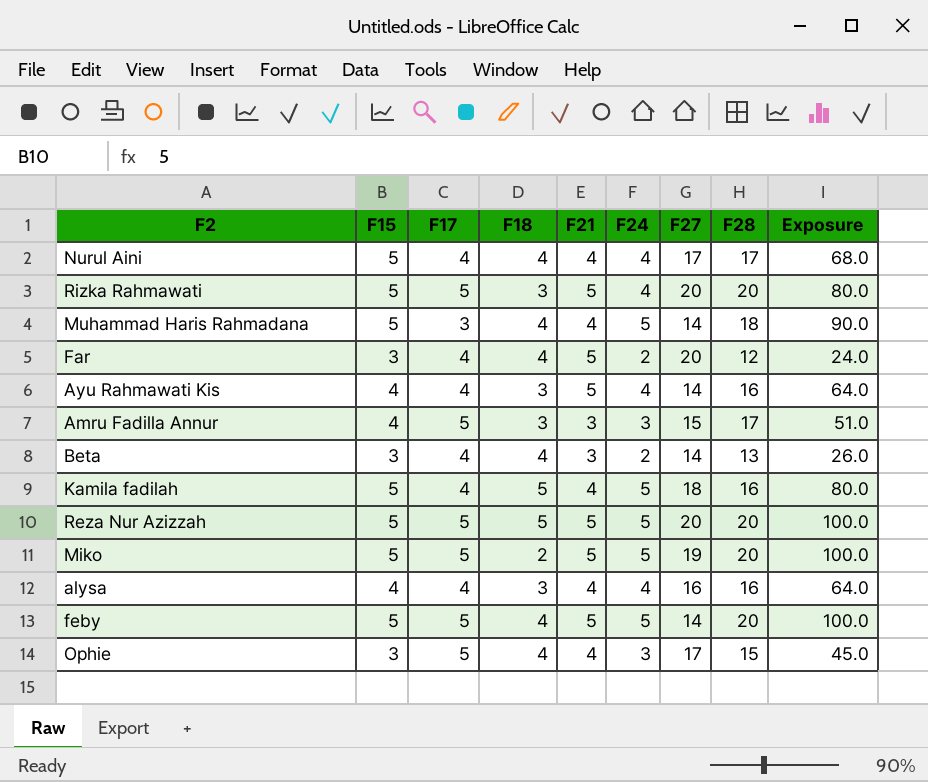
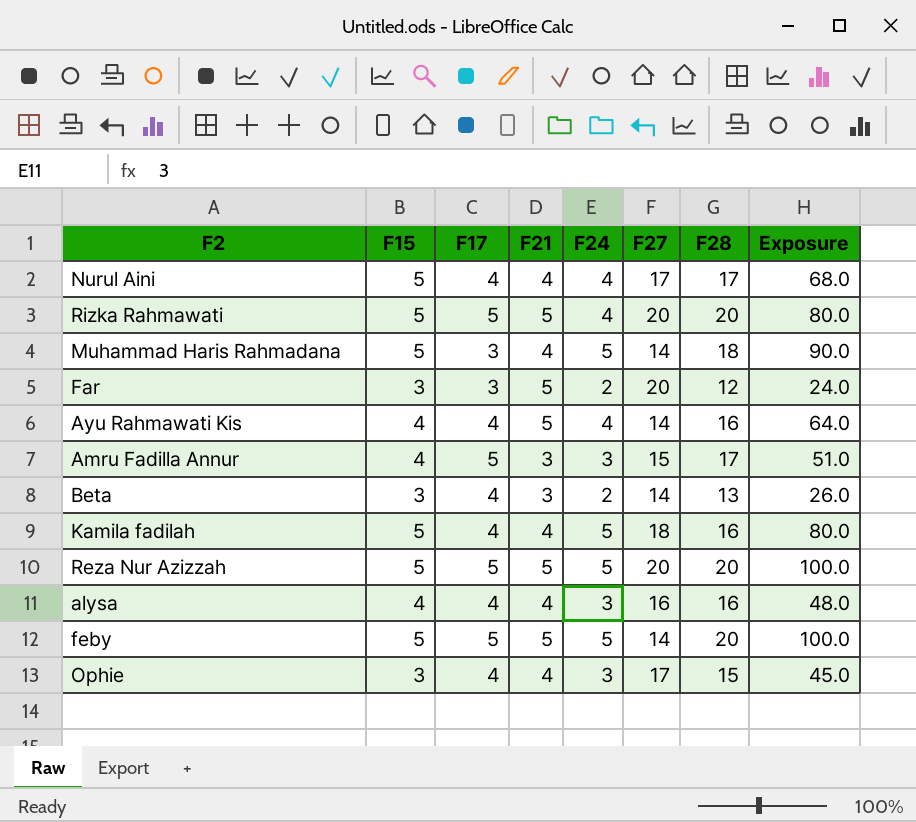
column F18 | position: 4 -> none
row Miko: 5 | 5 | 2 | 5 | 5 | 19 | 20 | 100.0 -> none
Far | F17: 4 -> 3
alysa | F24: 4 -> 3
alysa | Exposure: 64.0 -> 48.0
Ophie | F17: 5 -> 4

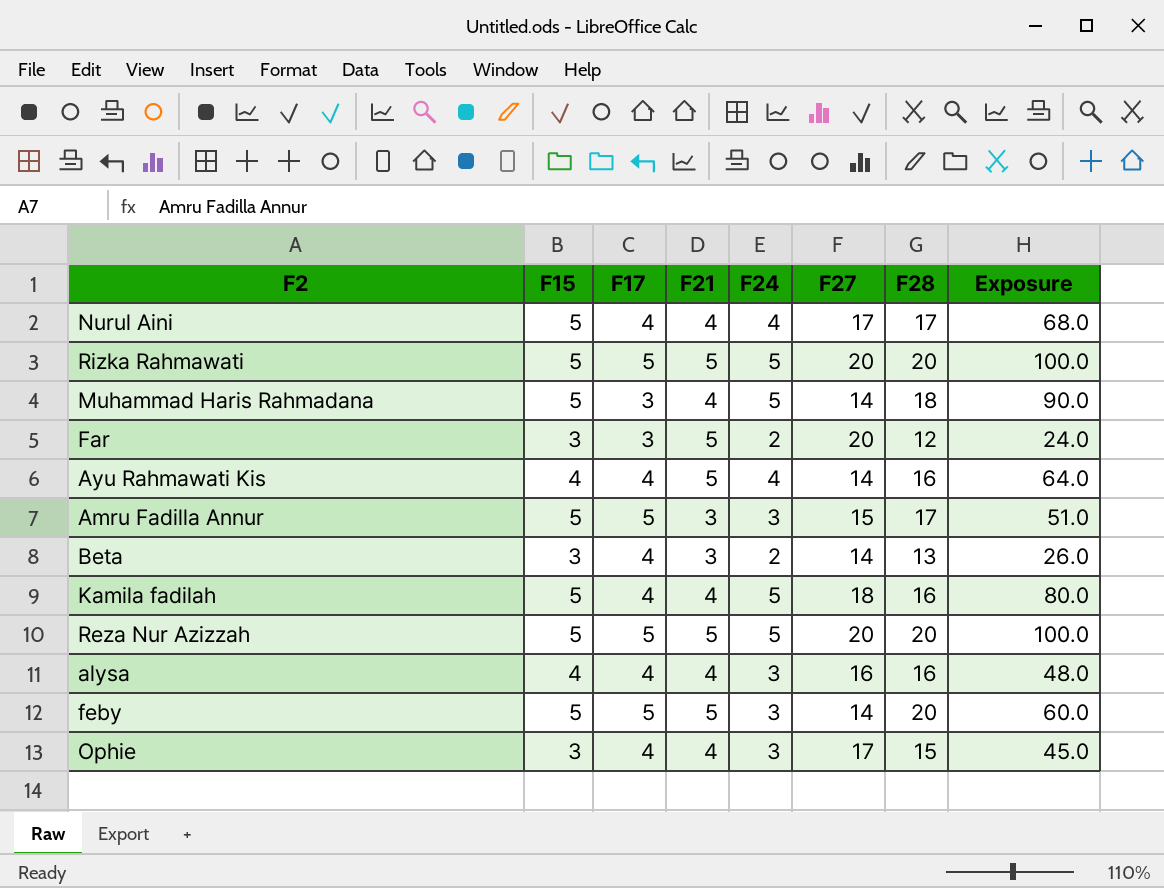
Rizka Rahmawati | F24: 4 -> 5
Rizka Rahmawati | Exposure: 80.0 -> 100.0
Amru Fadilla Annur | F15: 4 -> 5
feby | F24: 5 -> 3
feby | Exposure: 100.0 -> 60.0

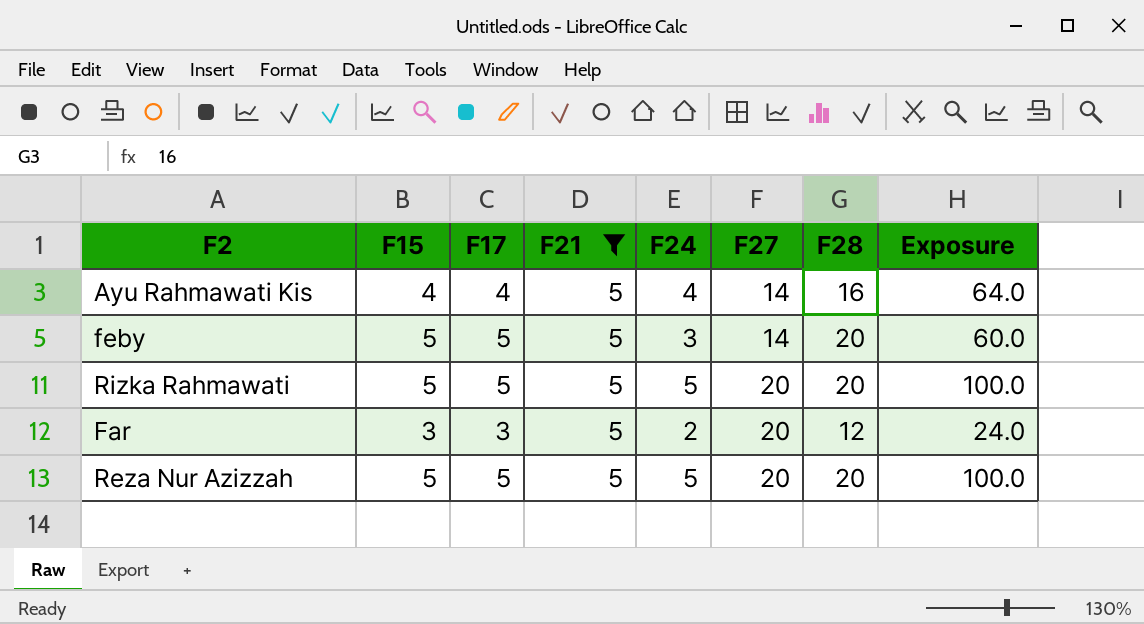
filter: none -> F21 = 5
row order: none -> F27 ascending

